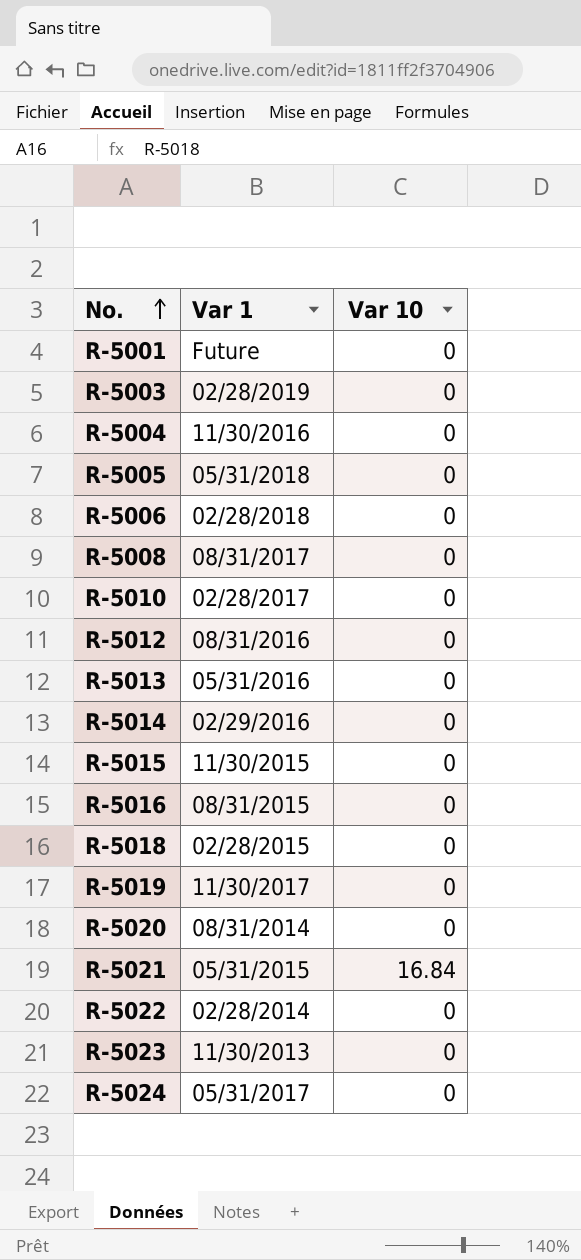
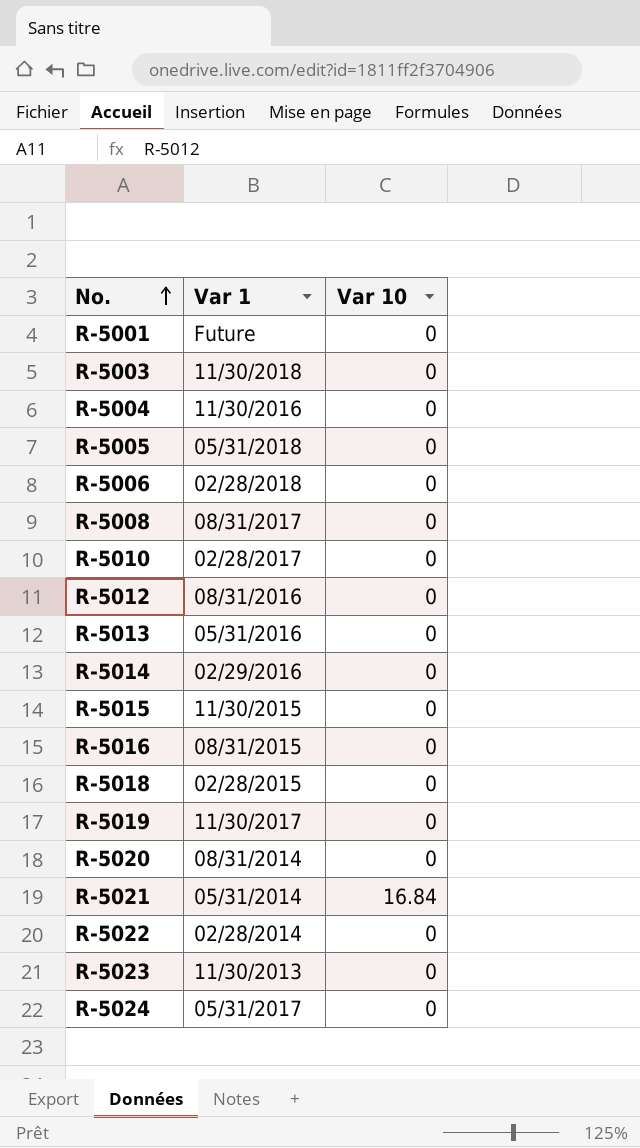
R-5003 | Var 1: 02/28/2019 -> 11/30/2018
R-5021 | Var 1: 05/31/2015 -> 05/31/2014

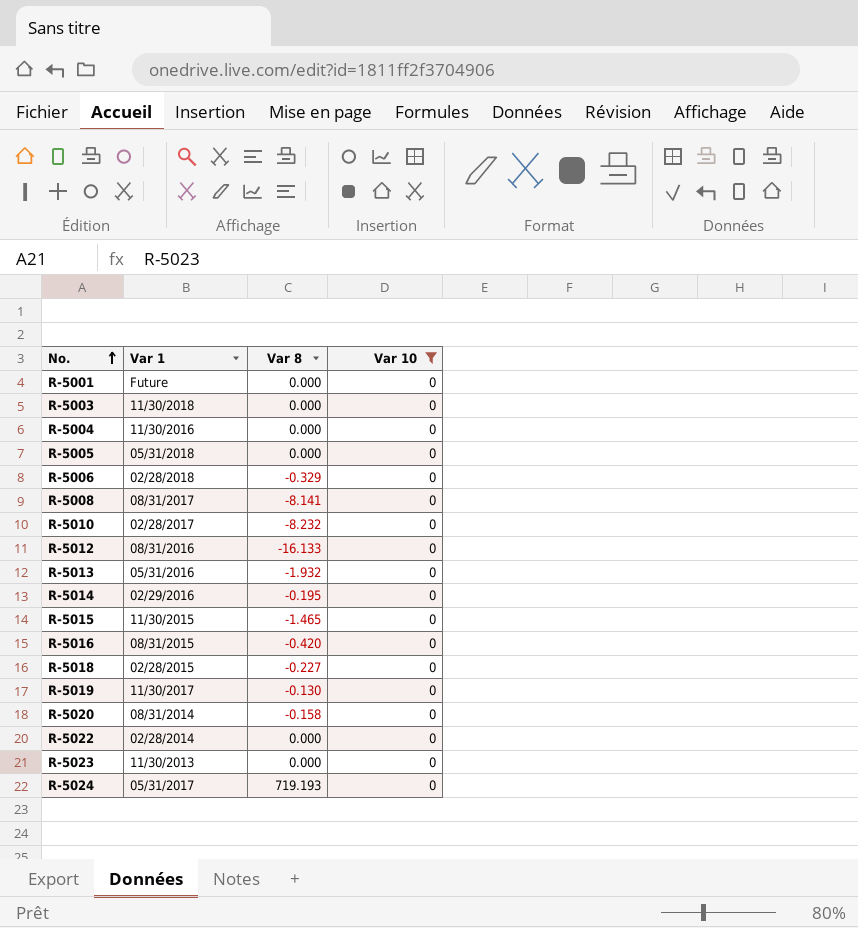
filter: none -> Var 10 = 0
column Var 8 | position: none -> 3

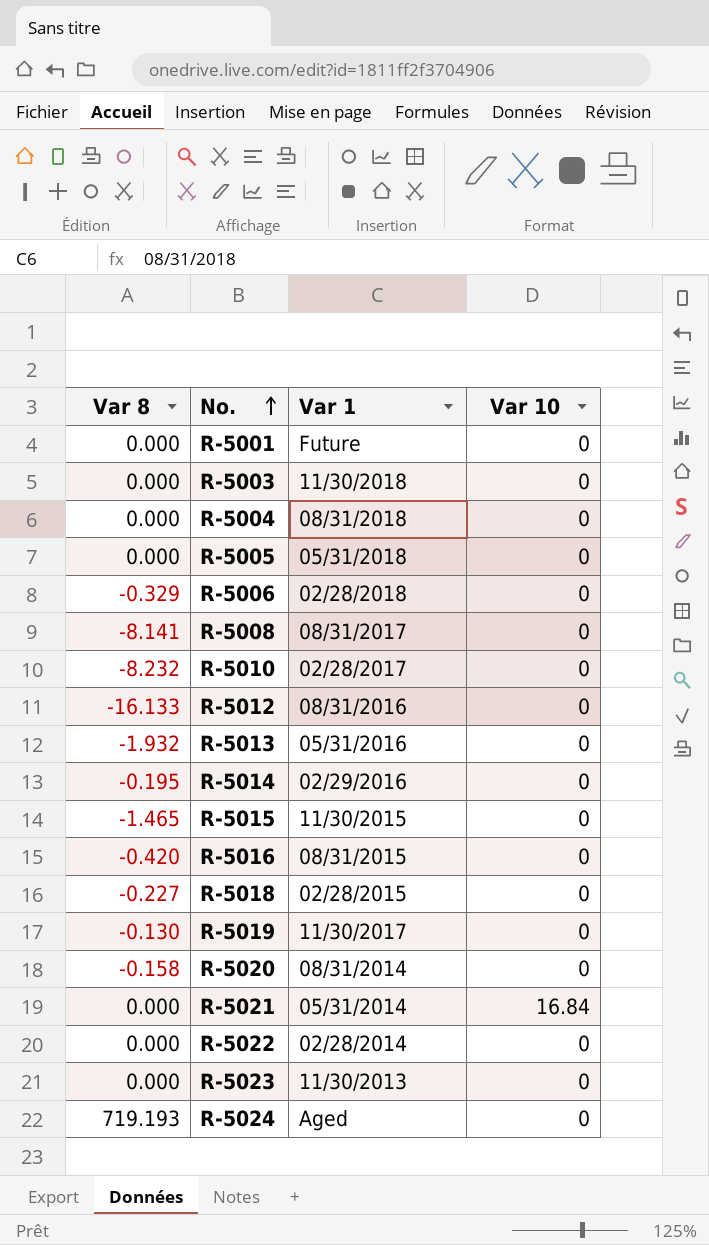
filter: Var 10 = 0 -> none
column Var 8 | position: 3 -> 1
R-5004 | Var 1: 11/30/2016 -> 08/31/2018
R-5024 | Var 1: 05/31/2017 -> Aged

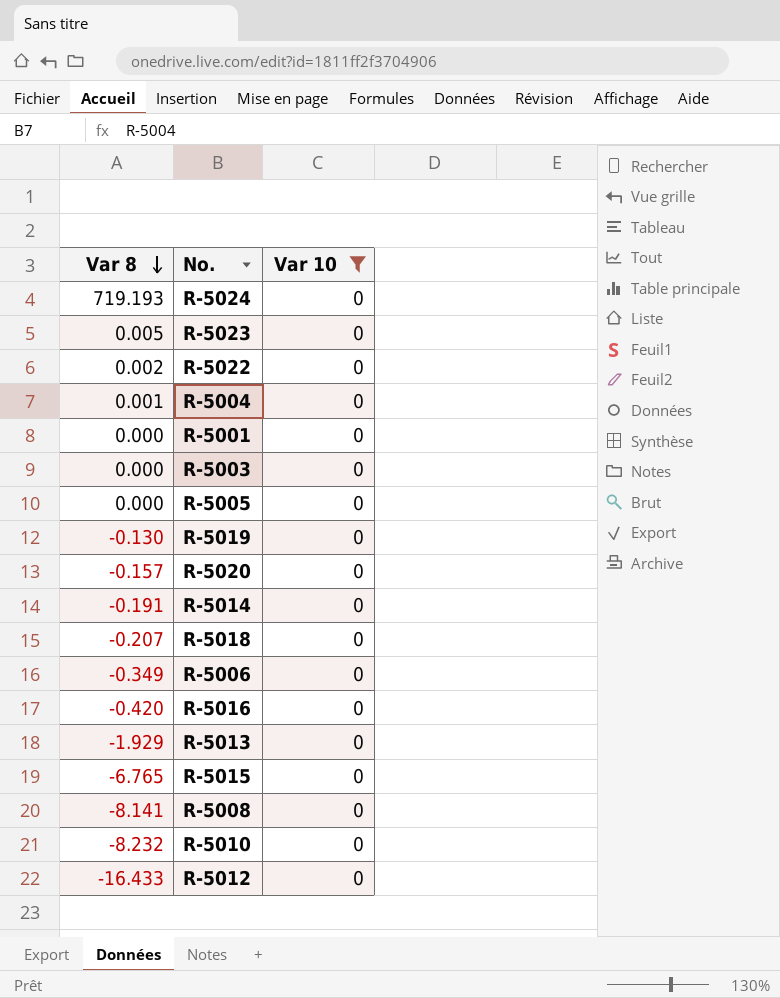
filter: none -> Var 10 = 0
row order: No. ascending -> Var 8 descending
column Var 1 | position: 3 -> none
R-5023 | Var 8: 0.000 -> 0.005
R-5022 | Var 8: 0.000 -> 0.002
R-5004 | Var 8: 0.000 -> 0.001
R-5020 | Var 8: -0.158 -> -0.157
R-5014 | Var 8: -0.195 -> -0.191
R-5018 | Var 8: -0.227 -> -0.207
R-5006 | Var 8: -0.329 -> -0.349
R-5013 | Var 8: -1.932 -> -1.929
R-5015 | Var 8: -1.465 -> -6.765
R-5012 | Var 8: -16.133 -> -16.433

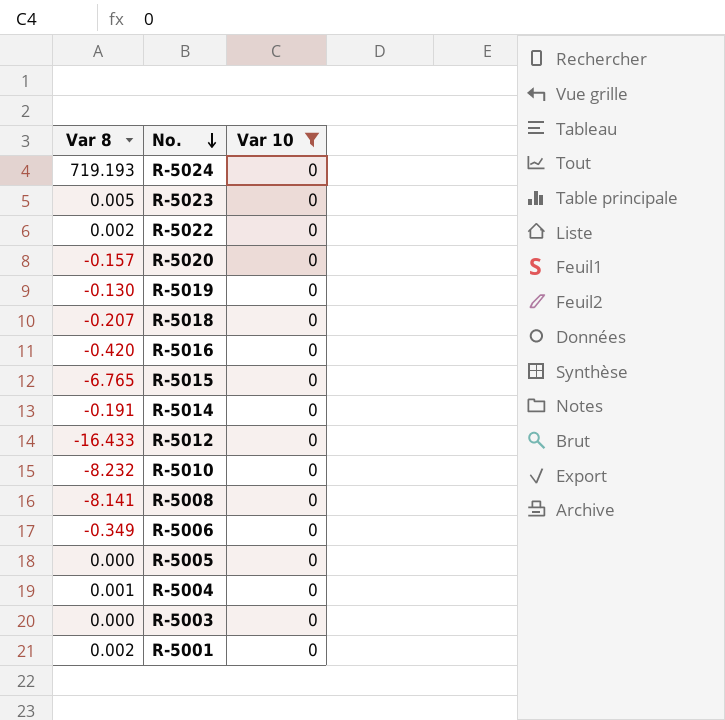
row order: Var 8 descending -> No. descending
row R-5013: -1.929 | 0 -> none
R-5001 | Var 8: 0.000 -> 0.002

